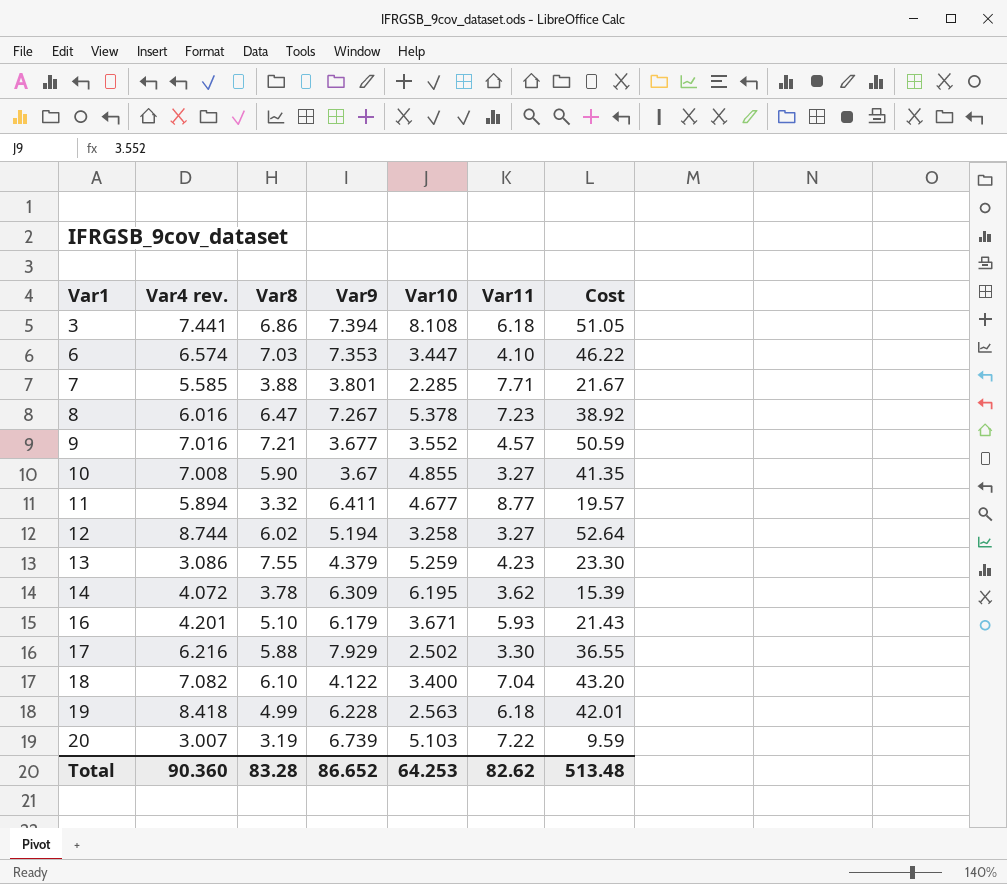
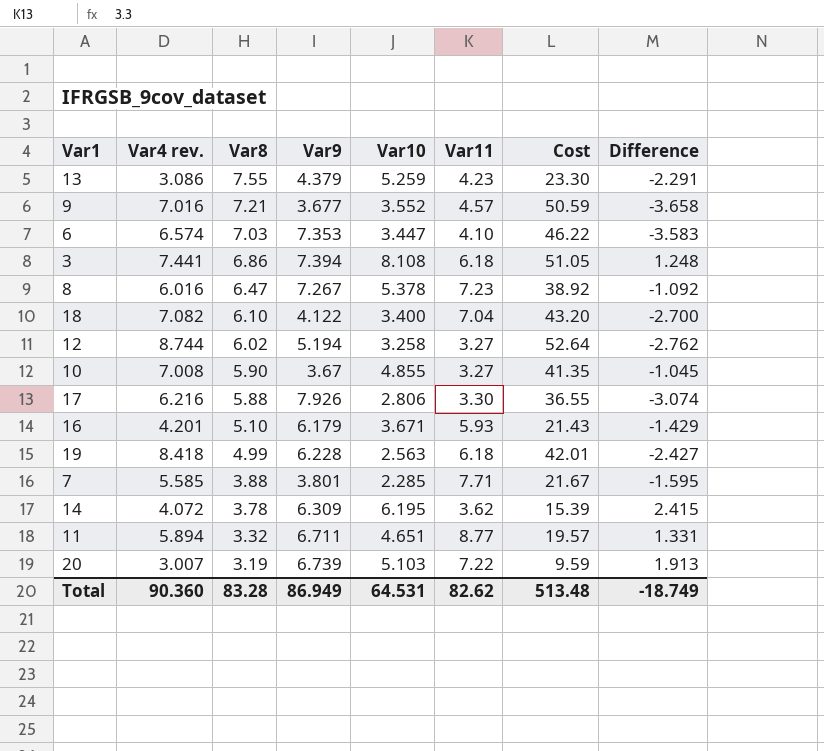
row order: Var1 ascending -> Var8 descending
column Difference | formula: none -> [Var10] - [Var8]
17 | Var9: 7.929 -> 7.926
17 | Var10: 2.502 -> 2.806
11 | Var9: 6.411 -> 6.711
11 | Var10: 4.677 -> 4.651
Total | Var9: 86.652 -> 86.949
Total | Var10: 64.253 -> 64.531

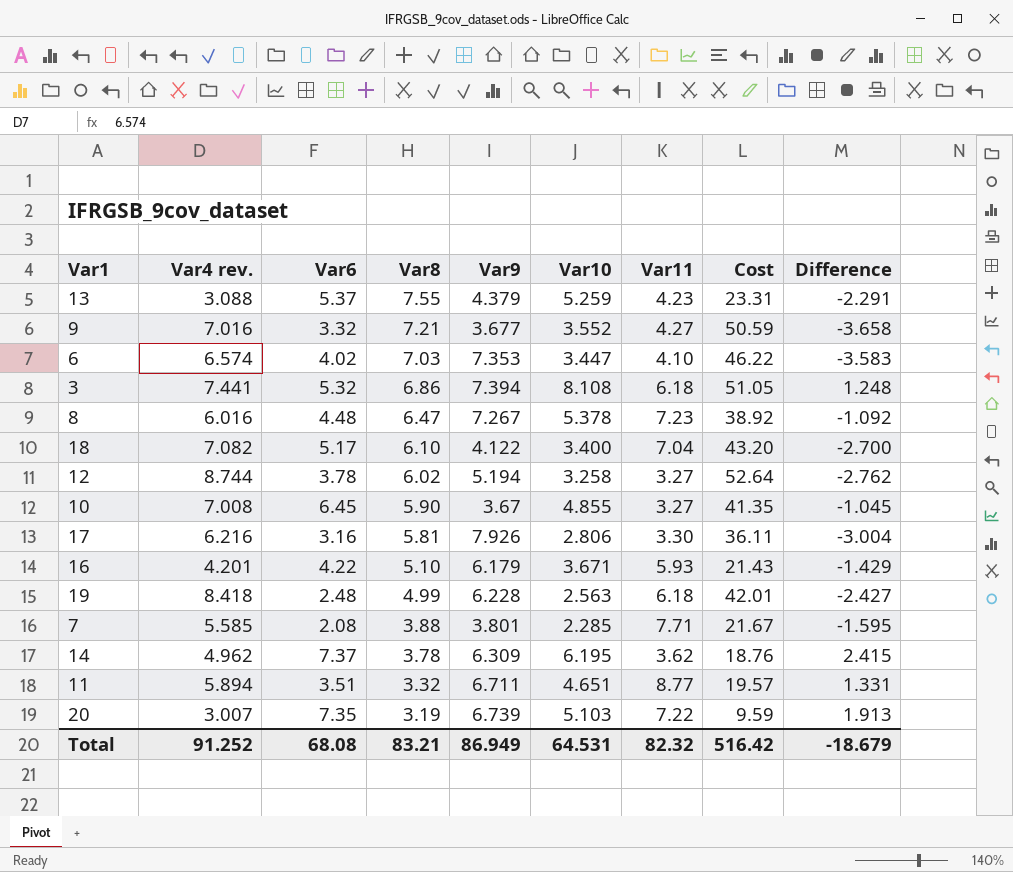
column Var6 | position: none -> 3
13 | Var4 rev.: 3.086 -> 3.088
13 | Cost: 23.30 -> 23.31
9 | Var11: 4.57 -> 4.27
17 | Var8: 5.88 -> 5.81
17 | Cost: 36.55 -> 36.11
17 | Difference: -3.074 -> -3.004
14 | Var4 rev.: 4.072 -> 4.962
14 | Cost: 15.39 -> 18.76
Total | Var4 rev.: 90.360 -> 91.252
Total | Var8: 83.28 -> 83.21
Total | Var11: 82.62 -> 82.32
Total | Cost: 513.48 -> 516.42
Total | Difference: -18.749 -> -18.679

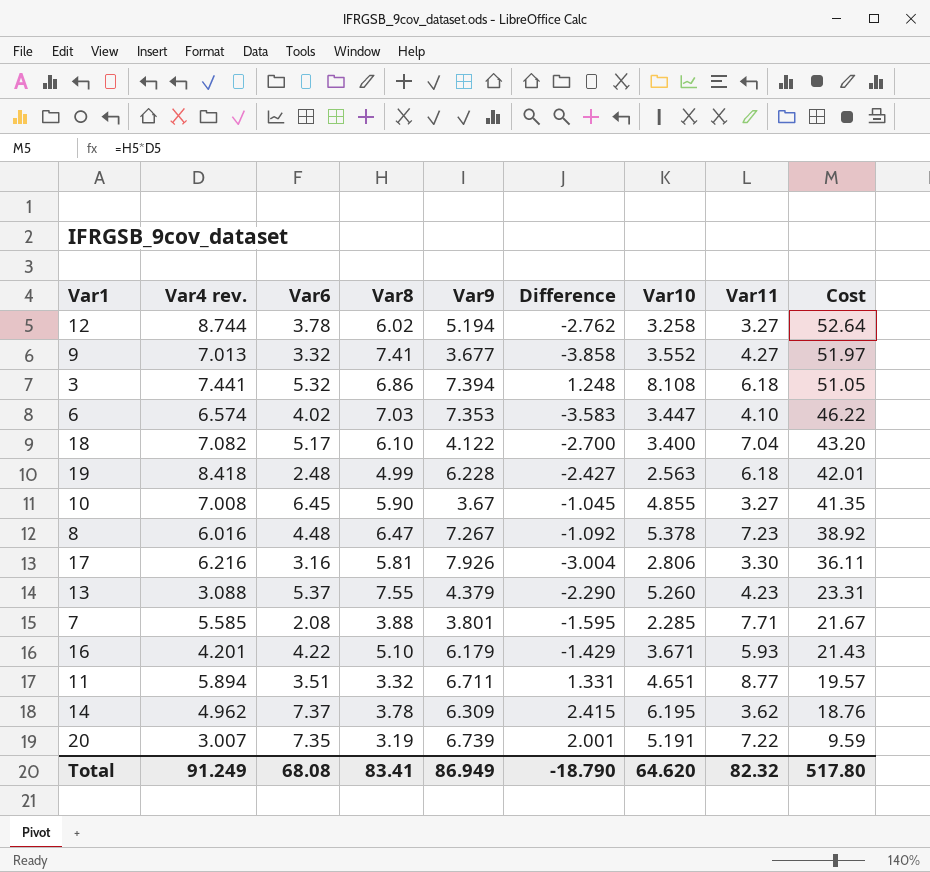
row order: Var8 descending -> Cost descending
column Difference | position: 9 -> 6
9 | Var4 rev.: 7.016 -> 7.013
9 | Var8: 7.21 -> 7.41
9 | Difference: -3.658 -> -3.858
9 | Cost: 50.59 -> 51.97
13 | Difference: -2.291 -> -2.290
13 | Var10: 5.259 -> 5.260
20 | Difference: 1.913 -> 2.001
20 | Var10: 5.103 -> 5.191
Total | Var4 rev.: 91.252 -> 91.249
Total | Var8: 83.21 -> 83.41
Total | Difference: -18.679 -> -18.790
Total | Var10: 64.531 -> 64.620
Total | Cost: 516.42 -> 517.80

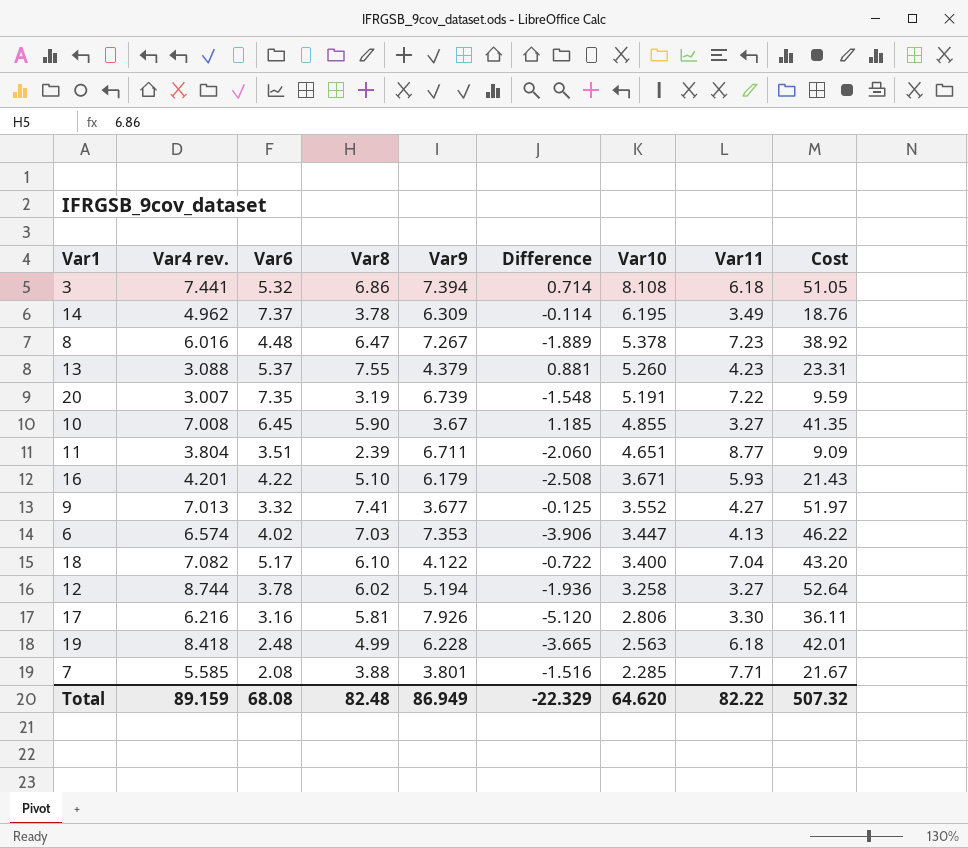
row order: Cost descending -> Var10 descending
column Difference | formula: [Var10] - [Var8] -> [Var10] - [Var9]
14 | Var11: 3.62 -> 3.49
11 | Var4 rev.: 5.894 -> 3.804
11 | Var8: 3.32 -> 2.39
11 | Cost: 19.57 -> 9.09
6 | Var11: 4.10 -> 4.13
Total | Var4 rev.: 91.249 -> 89.159
Total | Var8: 83.41 -> 82.48
Total | Difference: -18.790 -> -22.329
Total | Var11: 82.32 -> 82.22
Total | Cost: 517.80 -> 507.32

